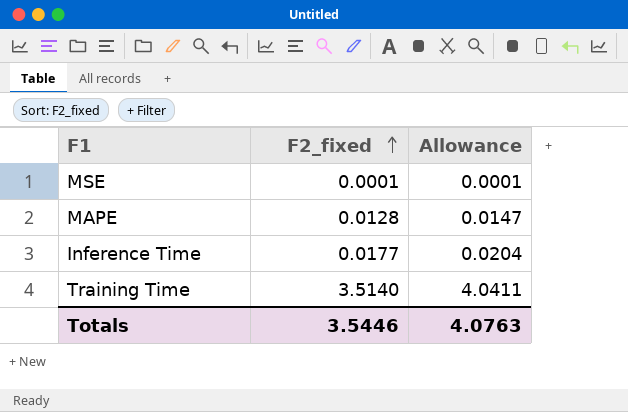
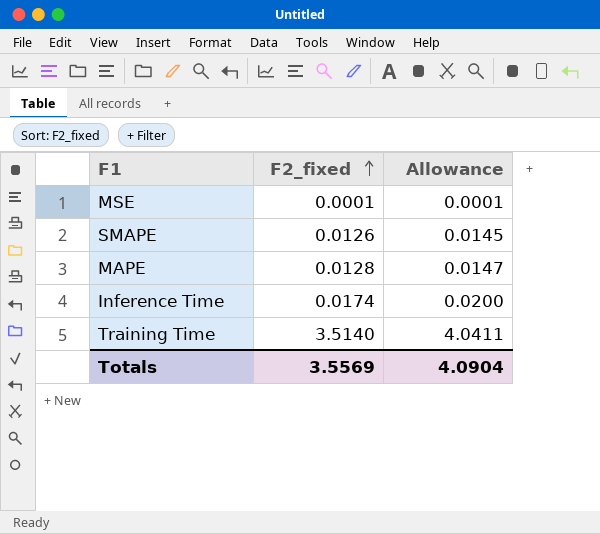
row SMAPE: none -> 0.0126 | 0.0145
Inference Time | F2_fixed: 0.0177 -> 0.0174
Inference Time | Allowance: 0.0204 -> 0.0200
Totals | F2_fixed: 3.5446 -> 3.5569
Totals | Allowance: 4.0763 -> 4.0904

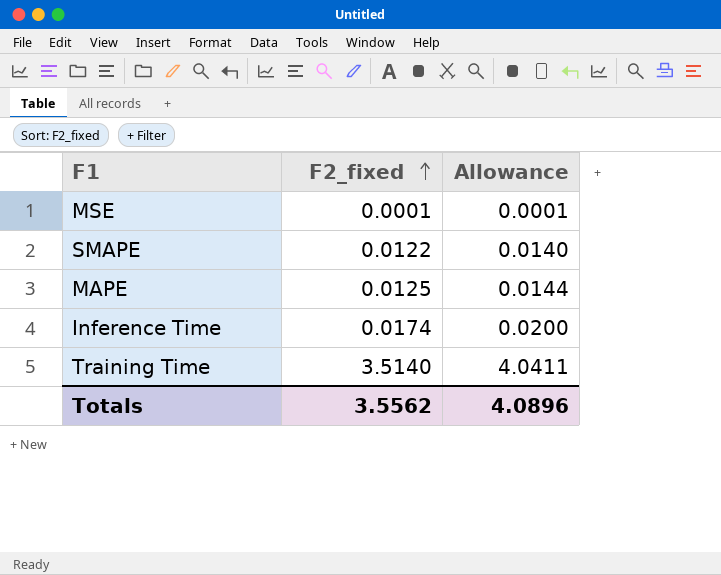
SMAPE | F2_fixed: 0.0126 -> 0.0122
SMAPE | Allowance: 0.0145 -> 0.0140
MAPE | F2_fixed: 0.0128 -> 0.0125
MAPE | Allowance: 0.0147 -> 0.0144
Totals | F2_fixed: 3.5569 -> 3.5562
Totals | Allowance: 4.0904 -> 4.0896

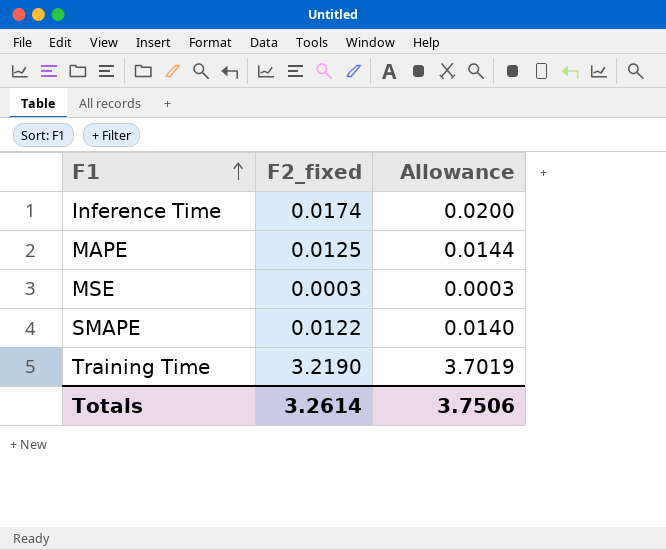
row order: F2_fixed ascending -> F1 ascending
MSE | F2_fixed: 0.0001 -> 0.0003
MSE | Allowance: 0.0001 -> 0.0003
Training Time | F2_fixed: 3.5140 -> 3.2190
Training Time | Allowance: 4.0411 -> 3.7019
Totals | F2_fixed: 3.5562 -> 3.2614
Totals | Allowance: 4.0896 -> 3.7506

